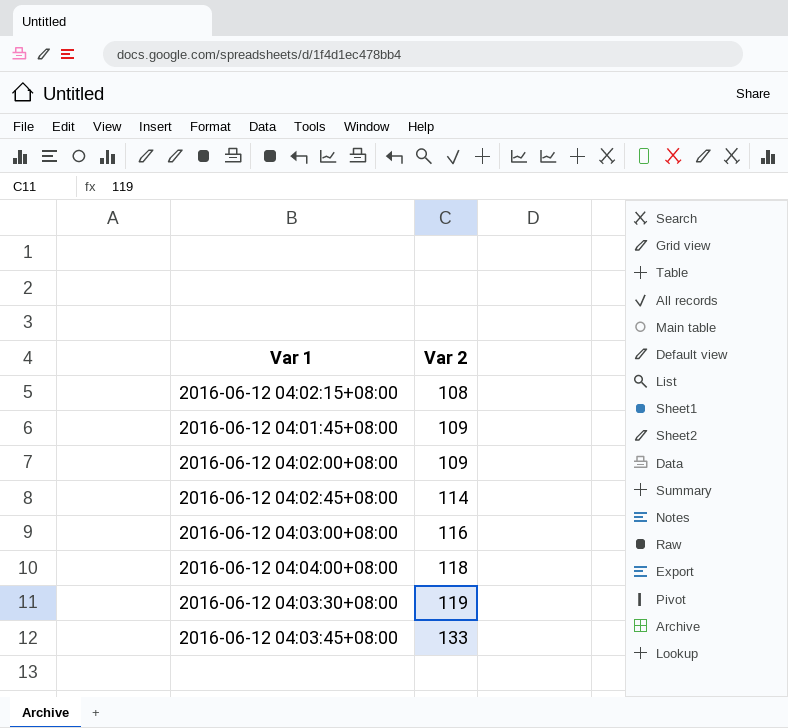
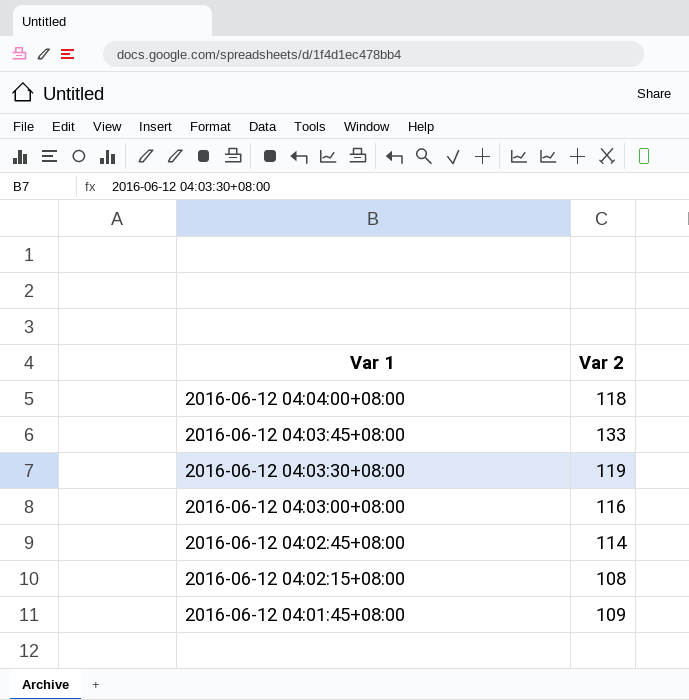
row order: Var 2 ascending -> Var 1 descending
row 2016-06-12 04:02:00+08:00: 109 -> none

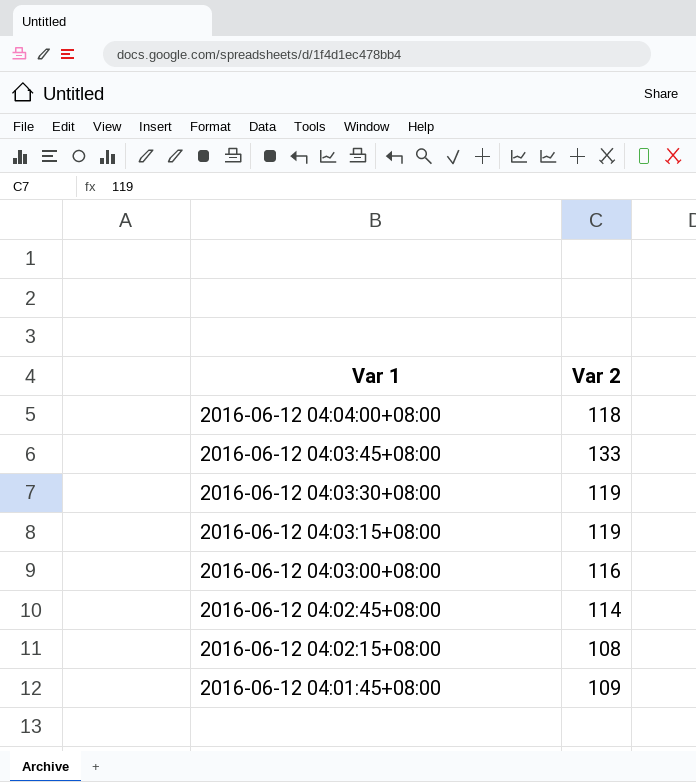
row 2016-06-12 04:03:15+08:00: none -> 119

